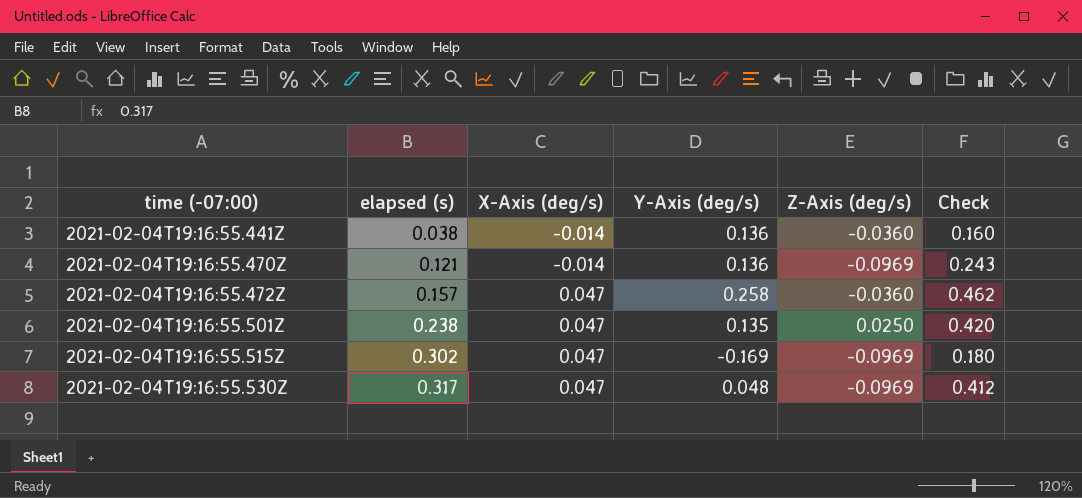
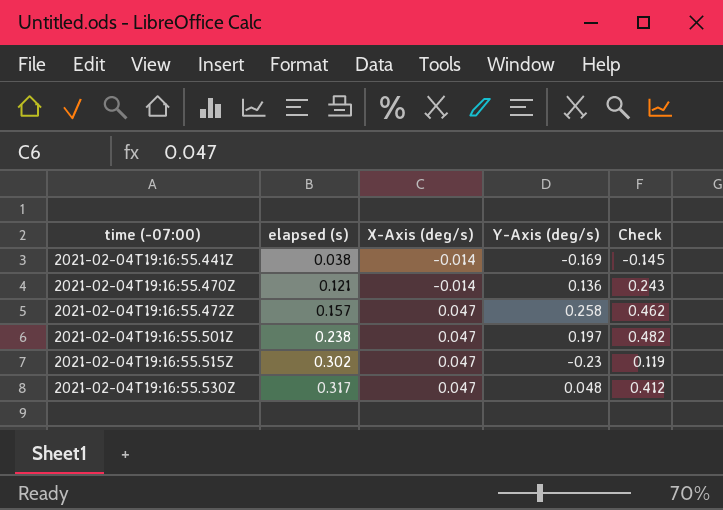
column Z-Axis (deg/s) | position: 5 -> none
2021-02-04T19:16:55.441Z | Y-Axis (deg/s): 0.136 -> -0.169
2021-02-04T19:16:55.441Z | Check: 0.160 -> -0.145
2021-02-04T19:16:55.501Z | Y-Axis (deg/s): 0.135 -> 0.197
2021-02-04T19:16:55.501Z | Check: 0.420 -> 0.482
2021-02-04T19:16:55.515Z | Y-Axis (deg/s): -0.169 -> -0.23
2021-02-04T19:16:55.515Z | Check: 0.180 -> 0.119

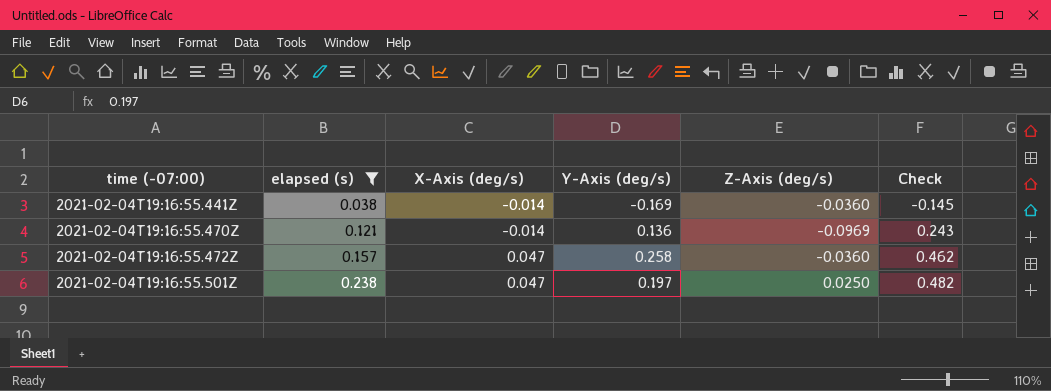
filter: none -> elapsed (s) <= 0.238
column Z-Axis (deg/s) | position: none -> 5

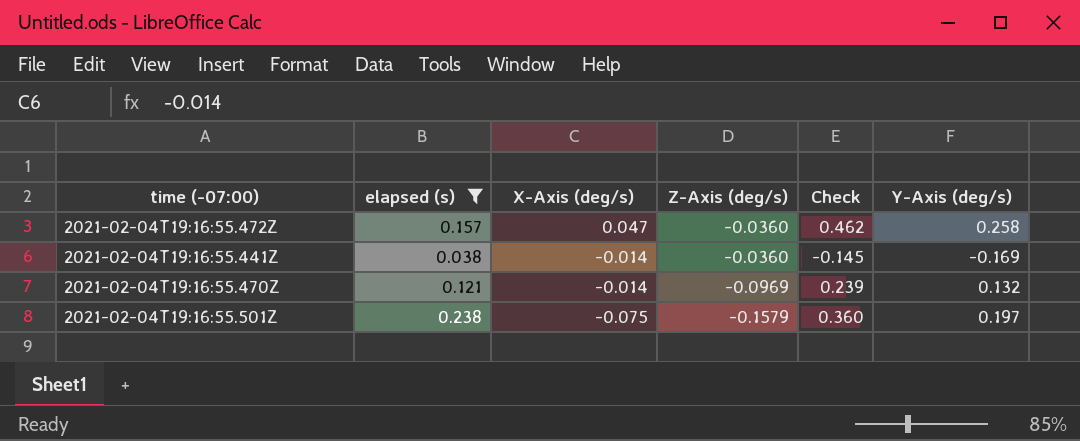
row order: time (-07:00) ascending -> X-Axis (deg/s) descending
column Y-Axis (deg/s) | position: 4 -> 6
2021-02-04T19:16:55.470Z | Check: 0.243 -> 0.239
2021-02-04T19:16:55.470Z | Y-Axis (deg/s): 0.136 -> 0.132
2021-02-04T19:16:55.501Z | X-Axis (deg/s): 0.047 -> -0.075
2021-02-04T19:16:55.501Z | Z-Axis (deg/s): 0.0250 -> -0.1579
2021-02-04T19:16:55.501Z | Check: 0.482 -> 0.360

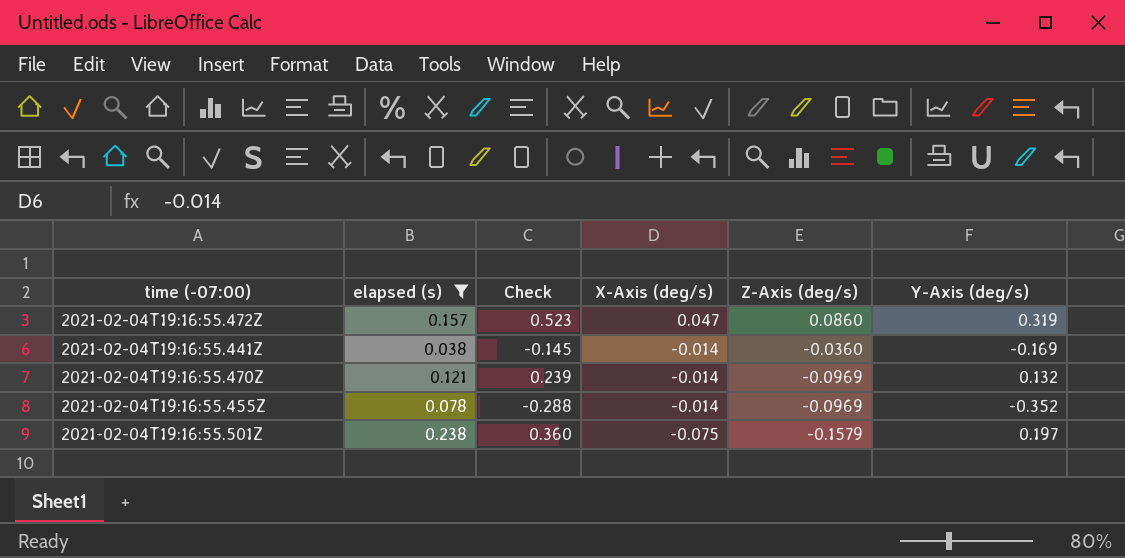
column Check | position: 5 -> 3
2021-02-04T19:16:55.472Z | Check: 0.462 -> 0.523
2021-02-04T19:16:55.472Z | Z-Axis (deg/s): -0.0360 -> 0.0860
2021-02-04T19:16:55.472Z | Y-Axis (deg/s): 0.258 -> 0.319
row 2021-02-04T19:16:55.455Z: none -> 0.078 | -0.288 | -0.014 | -0.0969 | -0.352

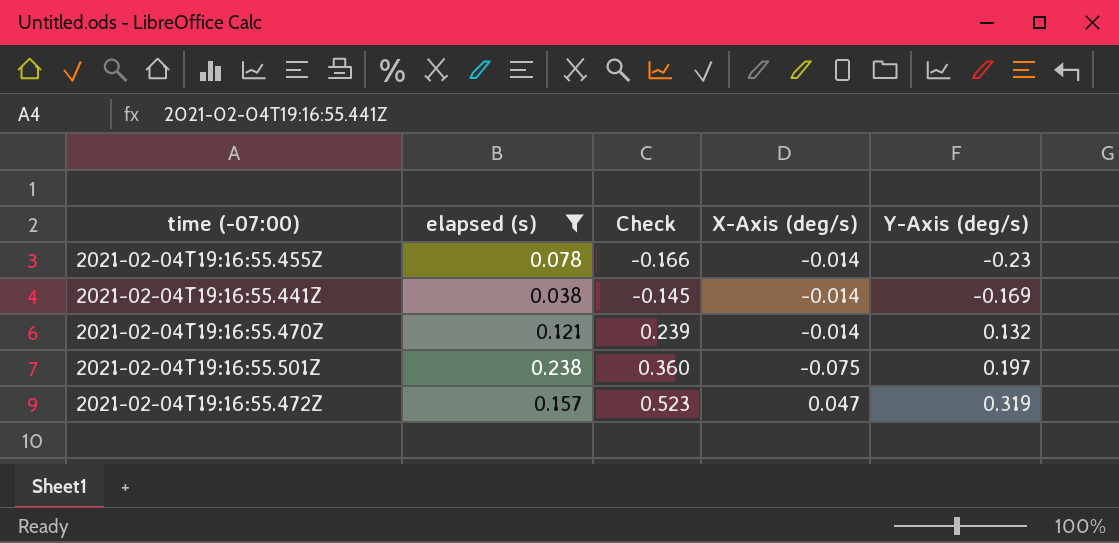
row order: X-Axis (deg/s) descending -> Check ascending
column Z-Axis (deg/s) | position: 5 -> none
2021-02-04T19:16:55.455Z | Check: -0.288 -> -0.166
2021-02-04T19:16:55.455Z | Y-Axis (deg/s): -0.352 -> -0.23

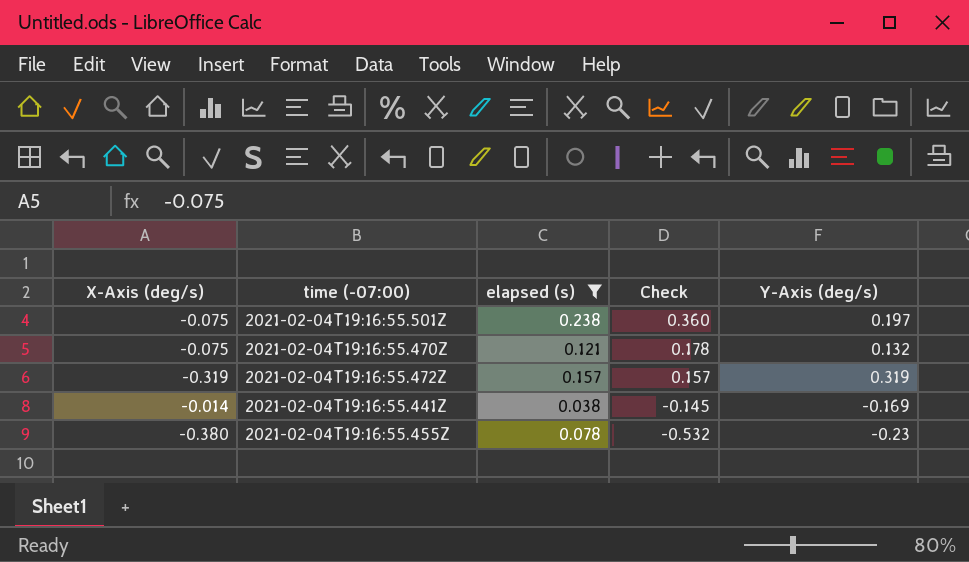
row order: Check ascending -> Check descending
column X-Axis (deg/s) | position: 4 -> 1
2021-02-04T19:16:55.470Z | X-Axis (deg/s): -0.014 -> -0.075
2021-02-04T19:16:55.470Z | Check: 0.239 -> 0.178
2021-02-04T19:16:55.472Z | X-Axis (deg/s): 0.047 -> -0.319
2021-02-04T19:16:55.472Z | Check: 0.523 -> 0.157
2021-02-04T19:16:55.455Z | X-Axis (deg/s): -0.014 -> -0.380
2021-02-04T19:16:55.455Z | Check: -0.166 -> -0.532

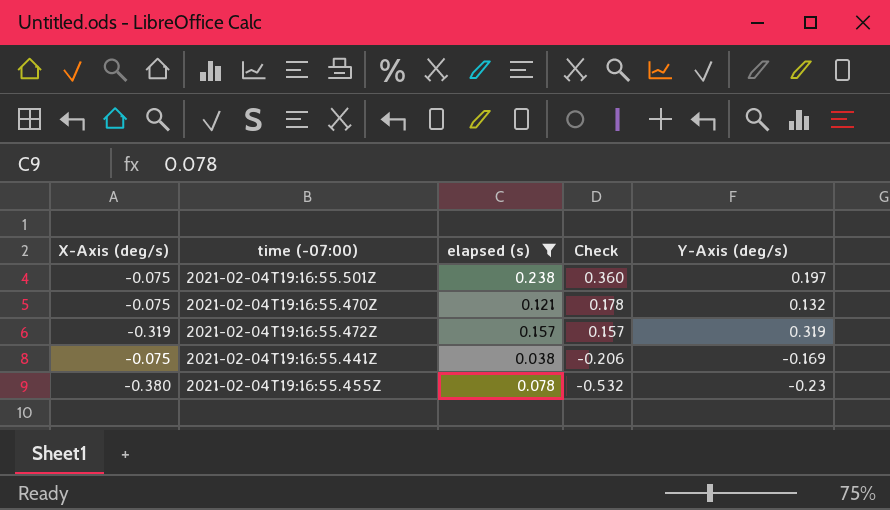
2021-02-04T19:16:55.441Z | X-Axis (deg/s): -0.014 -> -0.075
2021-02-04T19:16:55.441Z | Check: -0.145 -> -0.206

